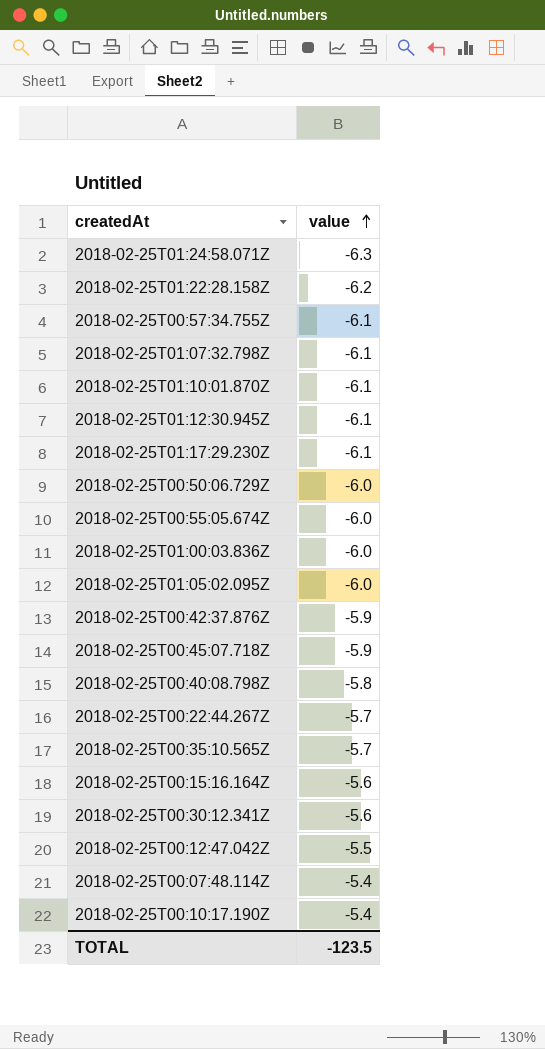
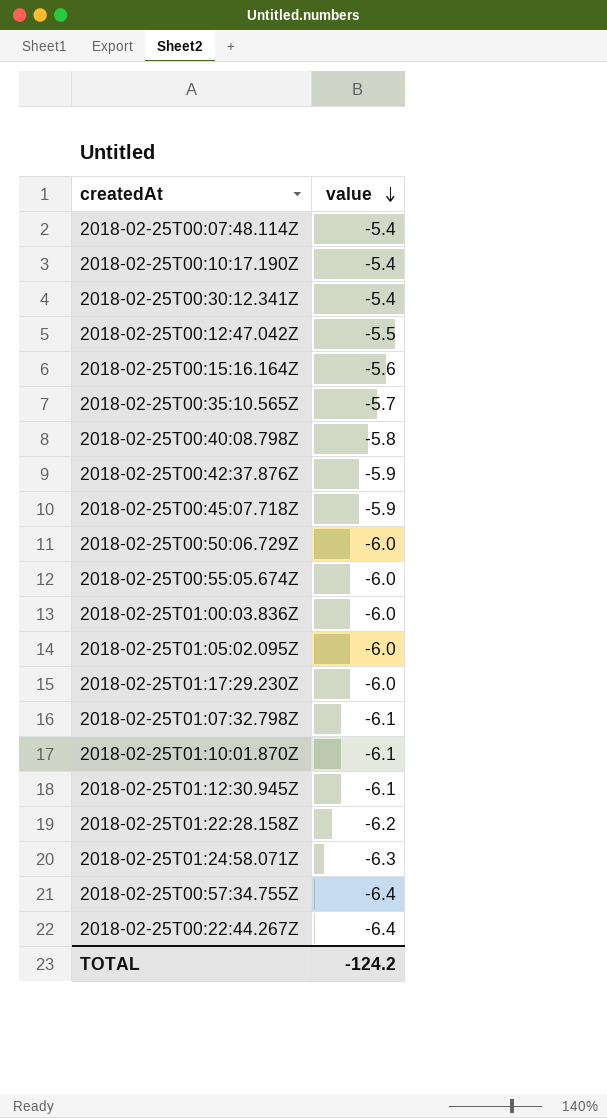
row order: value ascending -> value descending
2018-02-25T00:30:12.341Z | value: -5.6 -> -5.4
2018-02-25T01:17:29.230Z | value: -6.1 -> -6.0
2018-02-25T00:57:34.755Z | value: -6.1 -> -6.4
2018-02-25T00:22:44.267Z | value: -5.7 -> -6.4
TOTAL | value: -123.5 -> -124.2

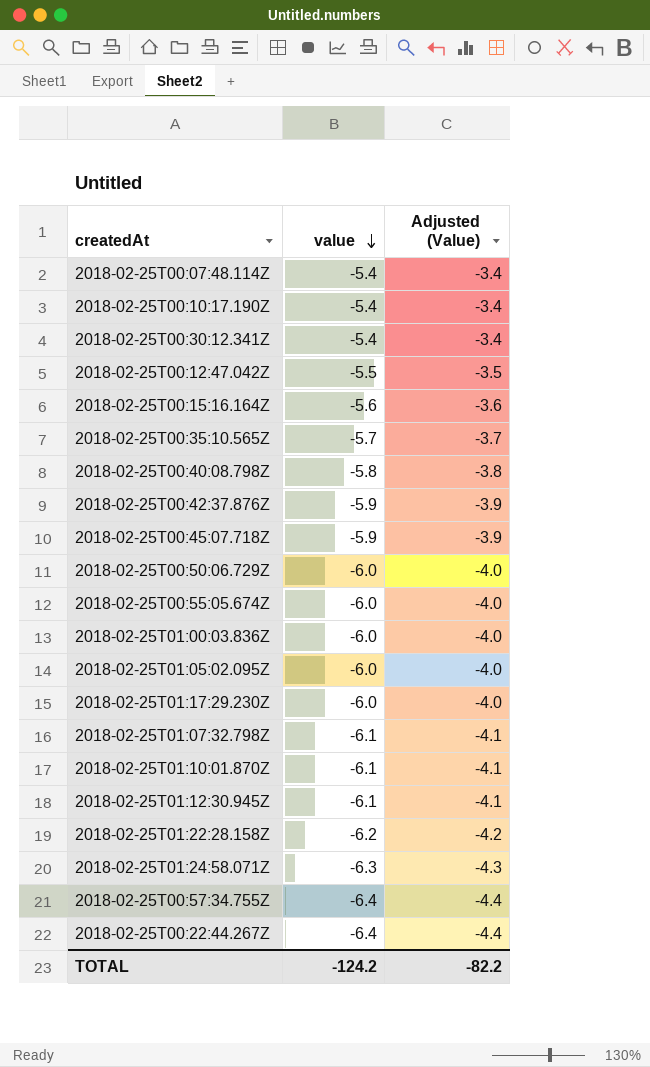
column Adjusted (Value) | formula: none -> [value] + 2

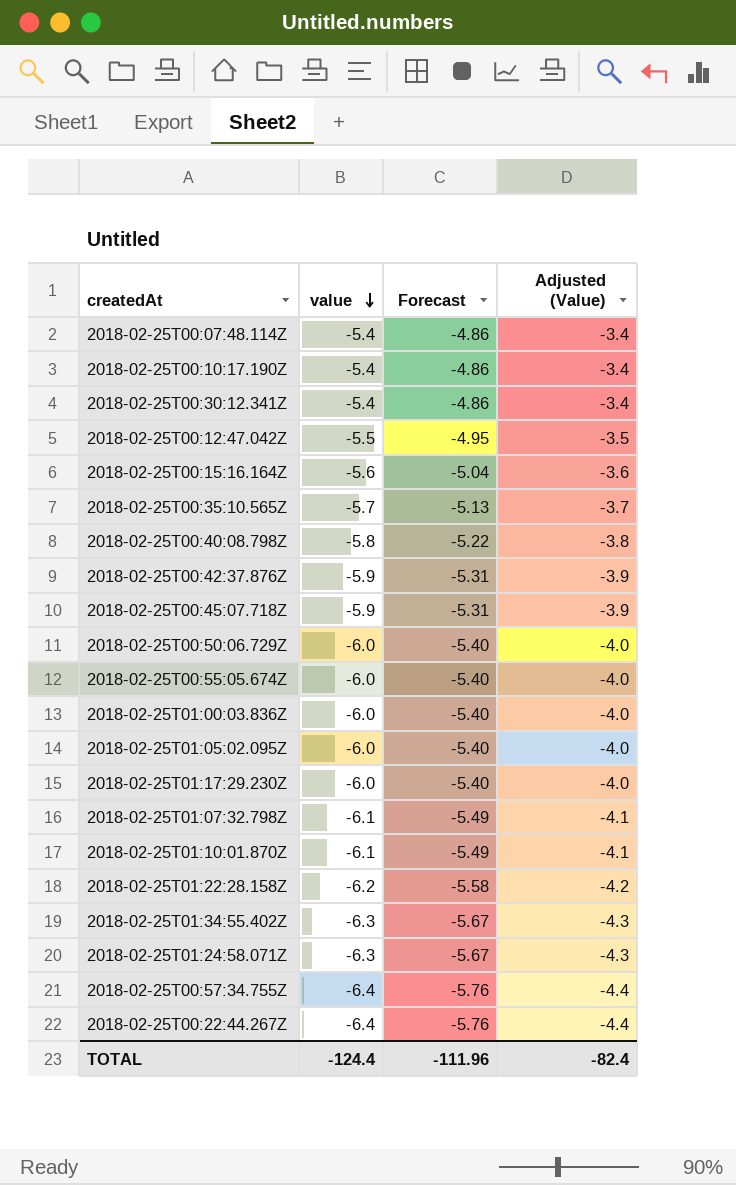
column Forecast | formula: none -> [value] * 0.9
row 2018-02-25T01:12:30.945Z: -6.1 | -4.1 -> none
row 2018-02-25T01:34:55.402Z: none -> -6.3 | -5.67 | -4.3
TOTAL | value: -124.2 -> -124.4
TOTAL | Adjusted (Value): -82.2 -> -82.4

